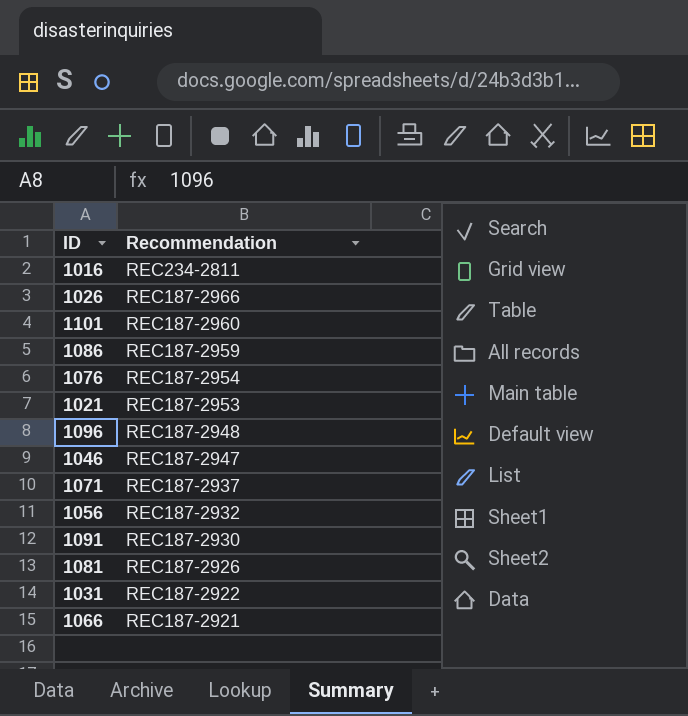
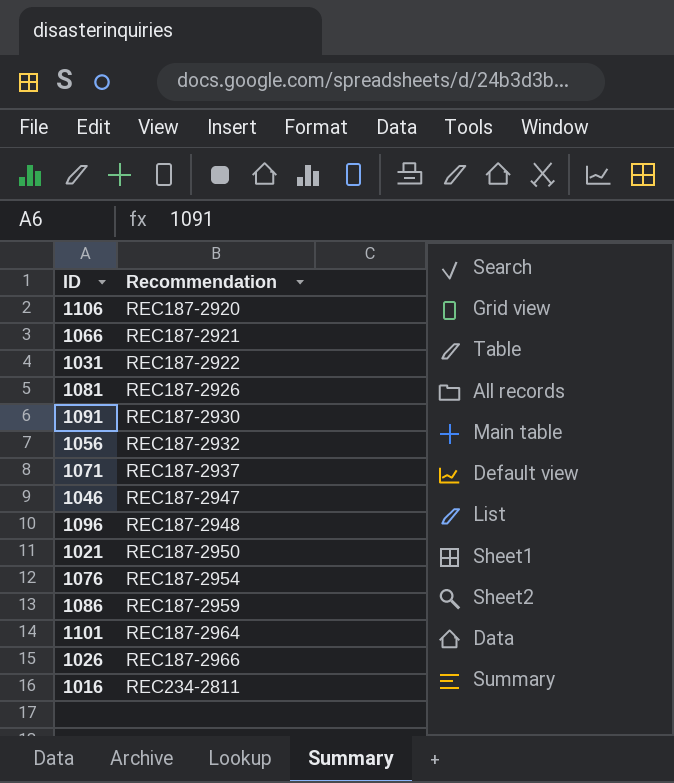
row order: Recommendation descending -> Recommendation ascending
row 1106: none -> REC187-2920
1021 | Recommendation: REC187-2953 -> REC187-2950
1101 | Recommendation: REC187-2960 -> REC187-2964

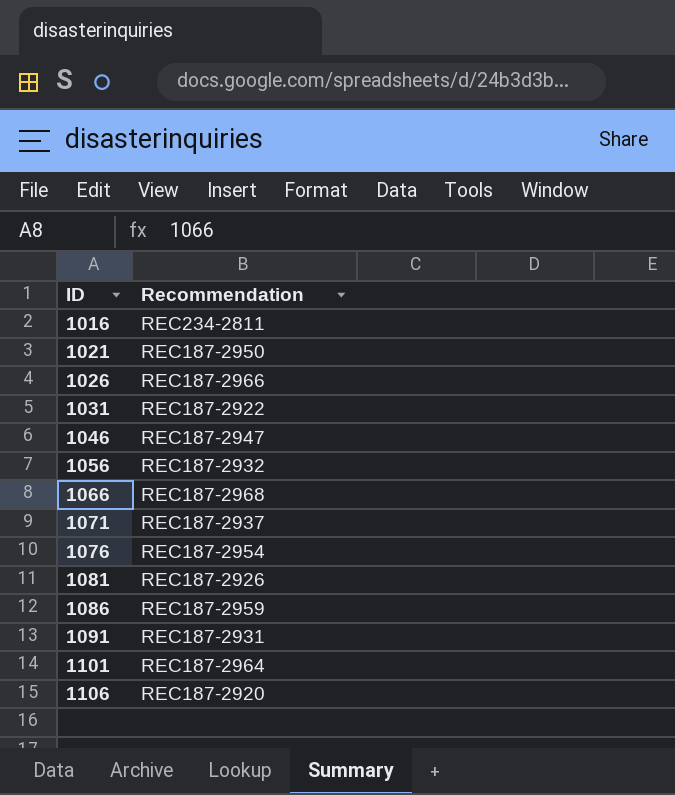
row order: Recommendation ascending -> ID ascending
row 1096: REC187-2948 -> none
1066 | Recommendation: REC187-2921 -> REC187-2968
1091 | Recommendation: REC187-2930 -> REC187-2931

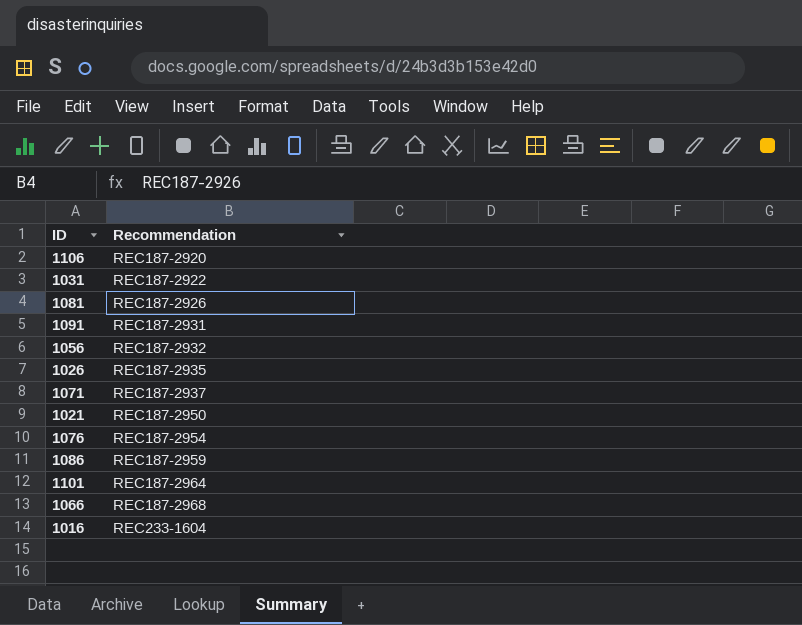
row order: ID ascending -> Recommendation ascending
row 1046: REC187-2947 -> none
1026 | Recommendation: REC187-2966 -> REC187-2935
1016 | Recommendation: REC234-2811 -> REC233-1604

